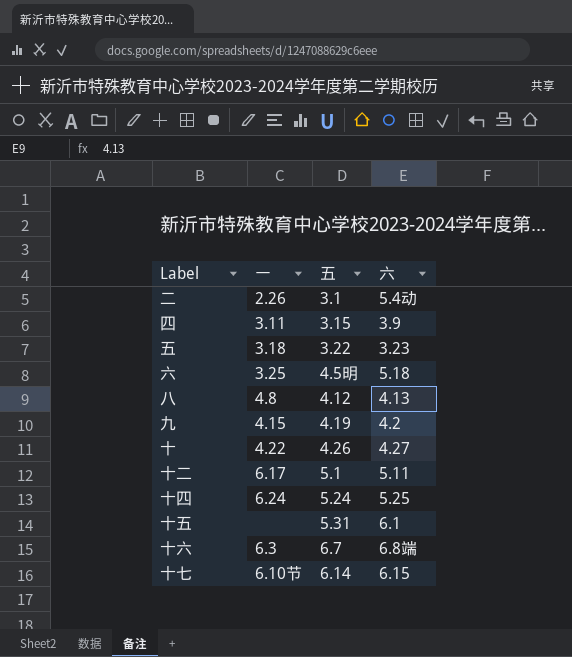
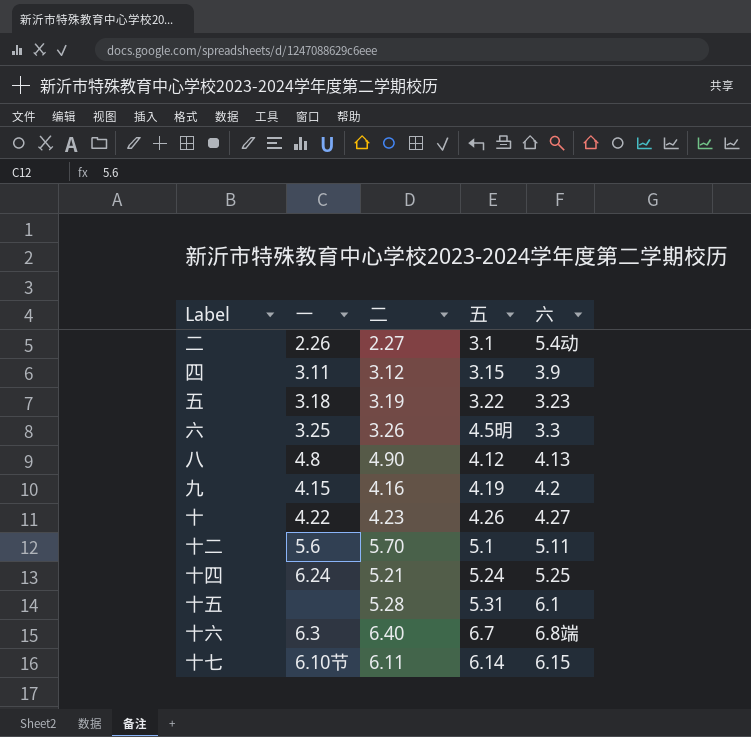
column 二 | position: none -> 3
六 | 六: 5.18 -> 3.3
十二 | 一: 6.17 -> 5.6

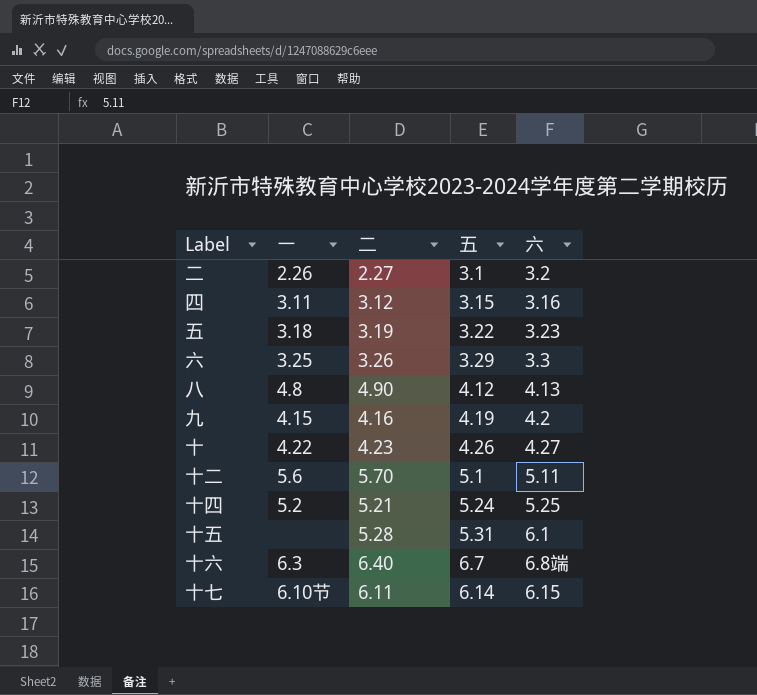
二 | 六: 5.4动 -> 3.2
四 | 六: 3.9 -> 3.16
六 | 五: 4.5明 -> 3.29
十四 | 一: 6.24 -> 5.2

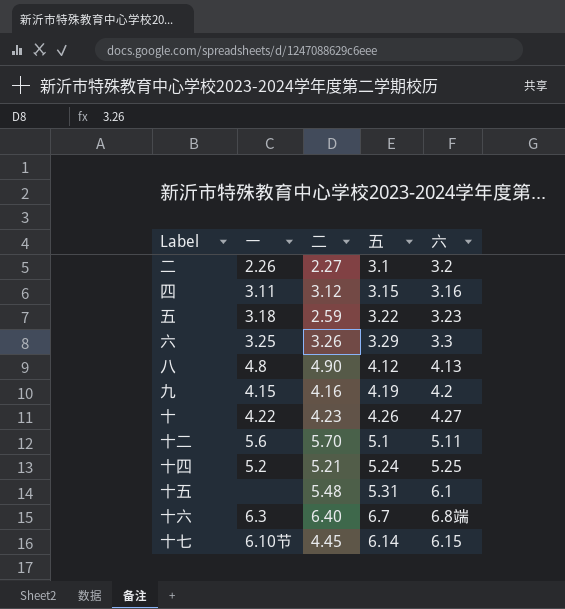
五 | 二: 3.19 -> 2.59
十五 | 二: 5.28 -> 5.48
十七 | 二: 6.11 -> 4.45

